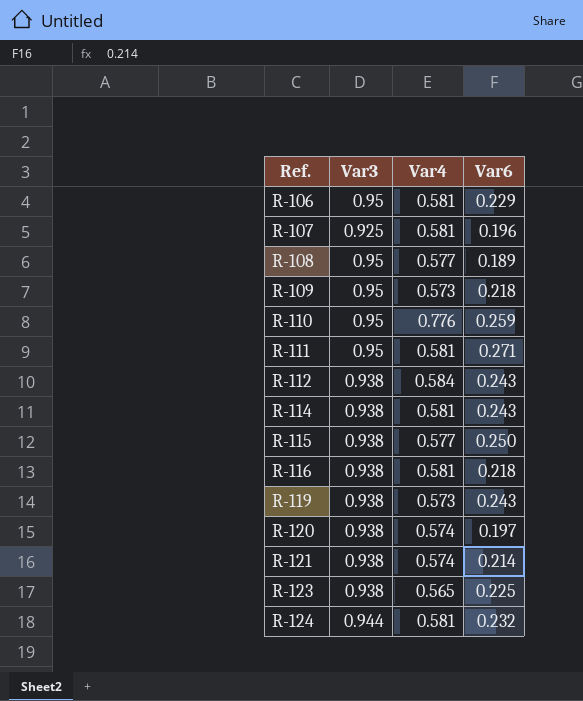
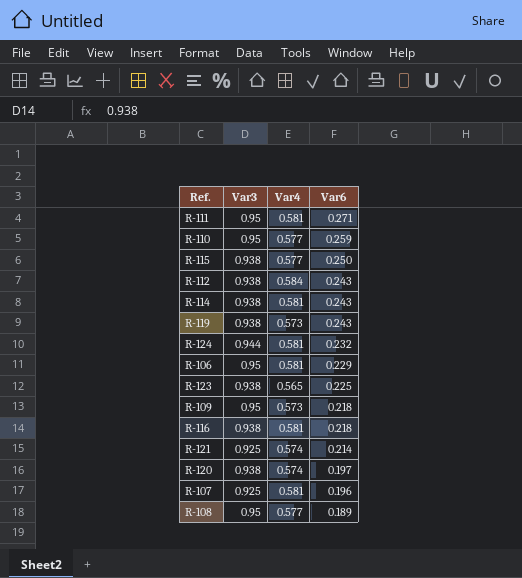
row order: Ref. ascending -> Var6 descending
R-110 | Var4: 0.776 -> 0.577
R-121 | Var3: 0.938 -> 0.925

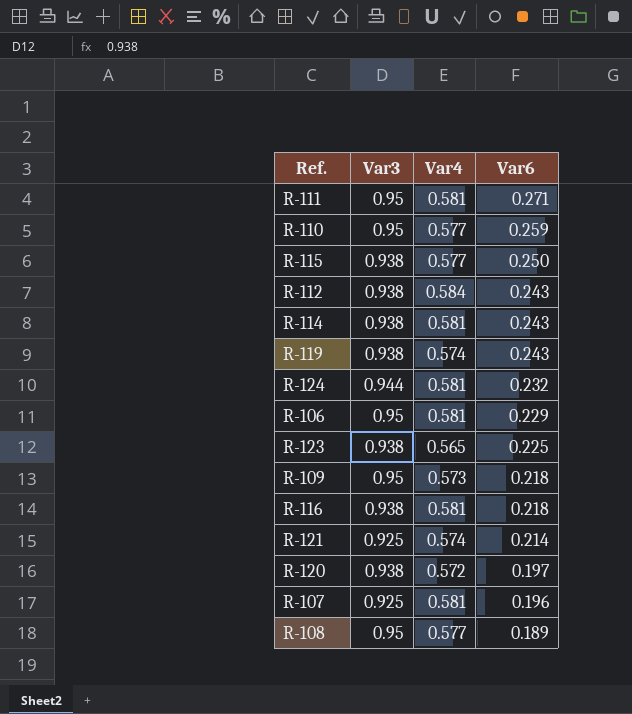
R-119 | Var4: 0.573 -> 0.574
R-120 | Var4: 0.574 -> 0.572

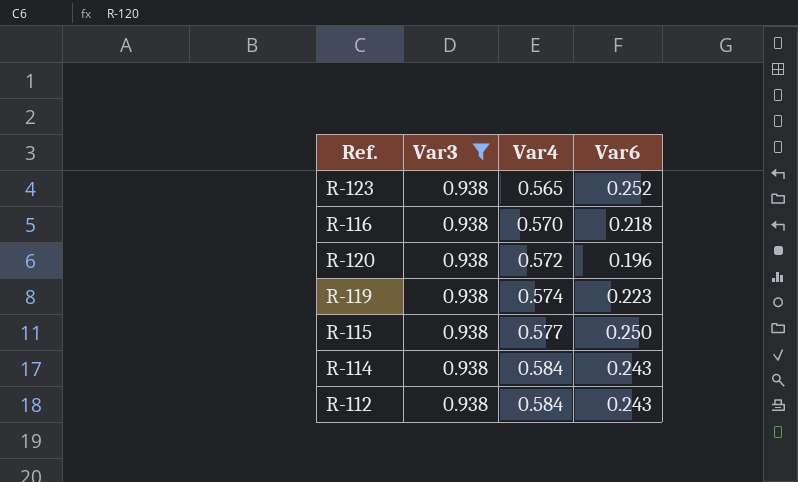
filter: none -> Var3 = 0.938
row order: Var6 descending -> Var4 ascending
R-123 | Var6: 0.225 -> 0.252
R-116 | Var4: 0.581 -> 0.570
R-120 | Var6: 0.197 -> 0.196
R-119 | Var6: 0.243 -> 0.223
R-114 | Var4: 0.581 -> 0.584

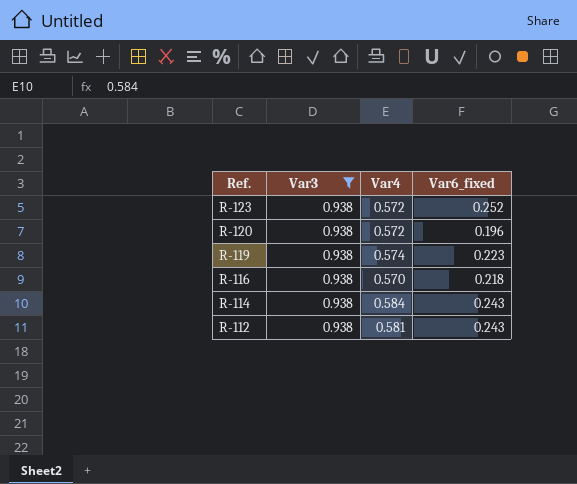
row order: Var4 ascending -> Ref. descending
column name: Var6 -> Var6_fixed
row R-115: 0.938 | 0.577 | 0.250 -> none
R-123 | Var4: 0.565 -> 0.572
R-112 | Var4: 0.584 -> 0.581

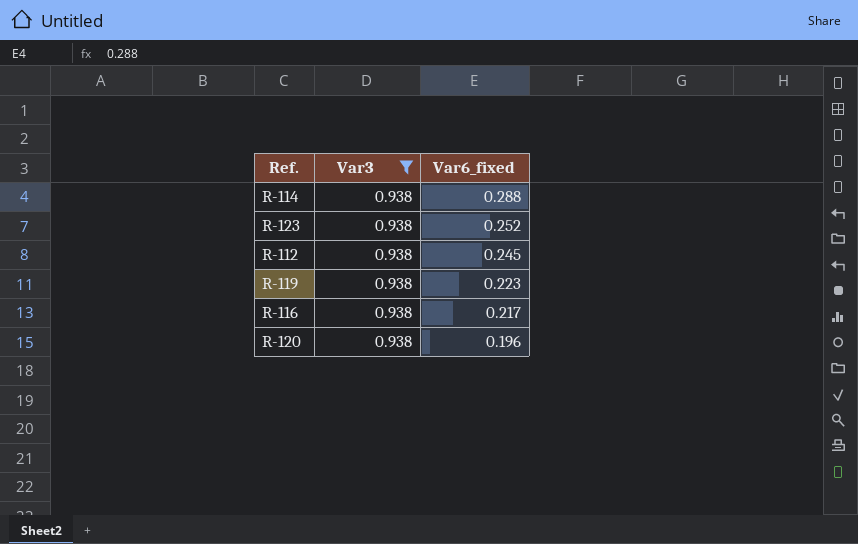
row order: Ref. descending -> Var6_fixed descending
column Var4 | position: 3 -> none
R-114 | Var6_fixed: 0.243 -> 0.288
R-112 | Var6_fixed: 0.243 -> 0.245
R-116 | Var6_fixed: 0.218 -> 0.217

